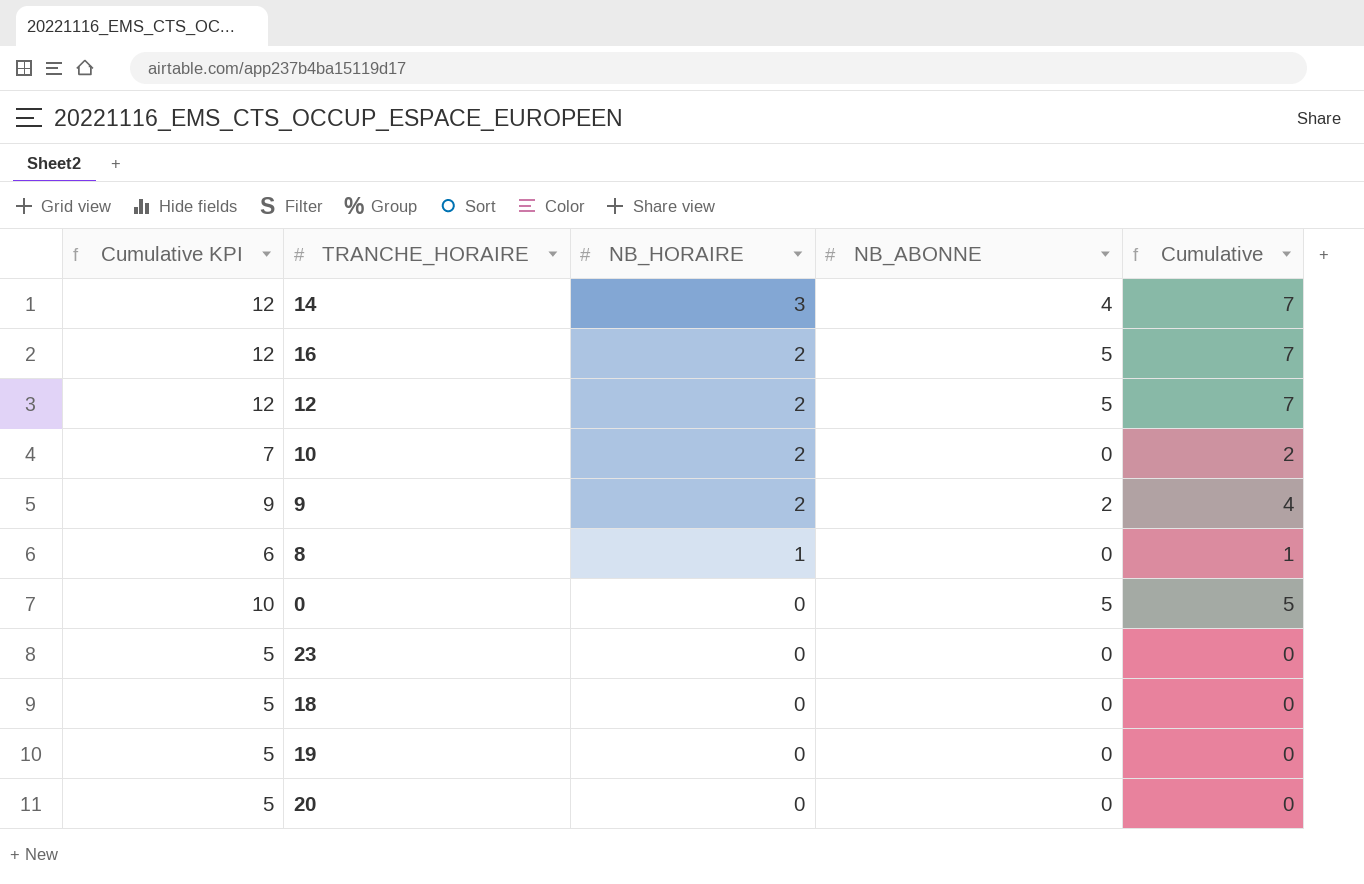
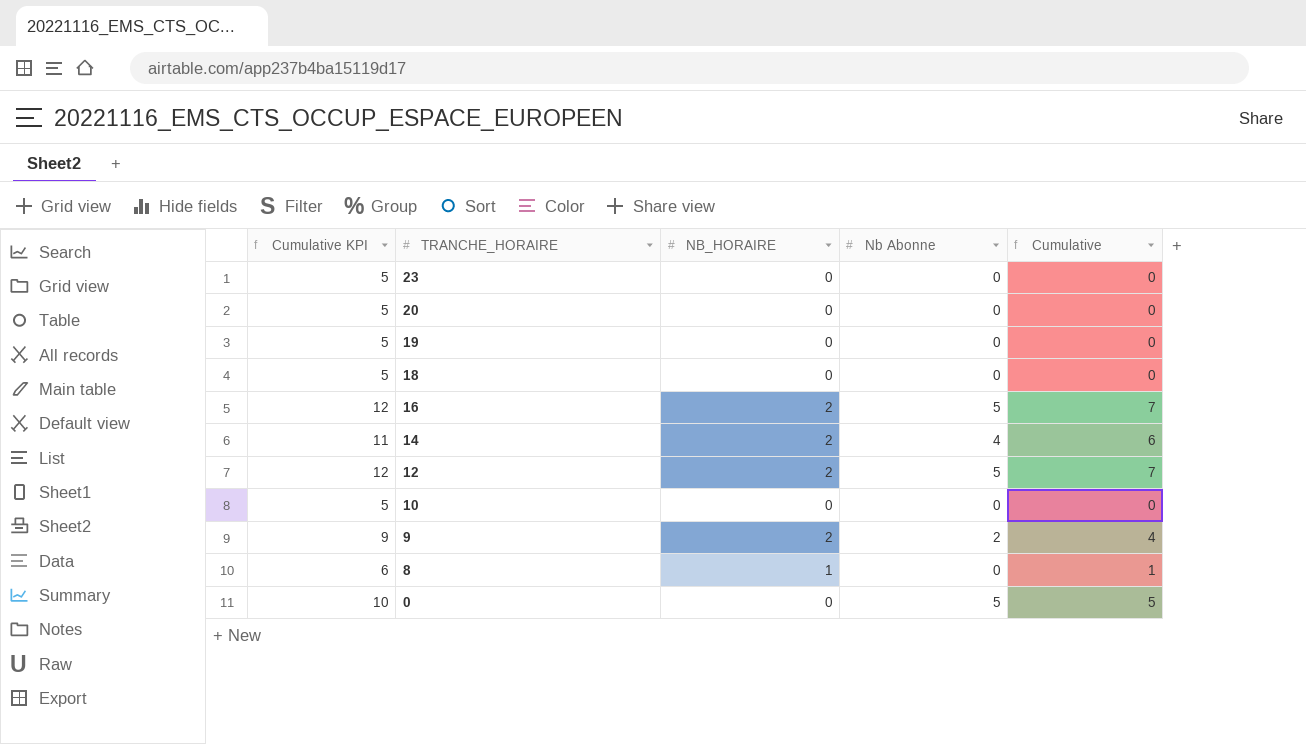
row order: NB_HORAIRE descending -> TRANCHE_HORAIRE descending
column name: NB_ABONNE -> Nb Abonne
14 | Cumulative KPI: 12 -> 11
14 | NB_HORAIRE: 3 -> 2
14 | Cumulative: 7 -> 6
10 | Cumulative KPI: 7 -> 5
10 | NB_HORAIRE: 2 -> 0
10 | Cumulative: 2 -> 0

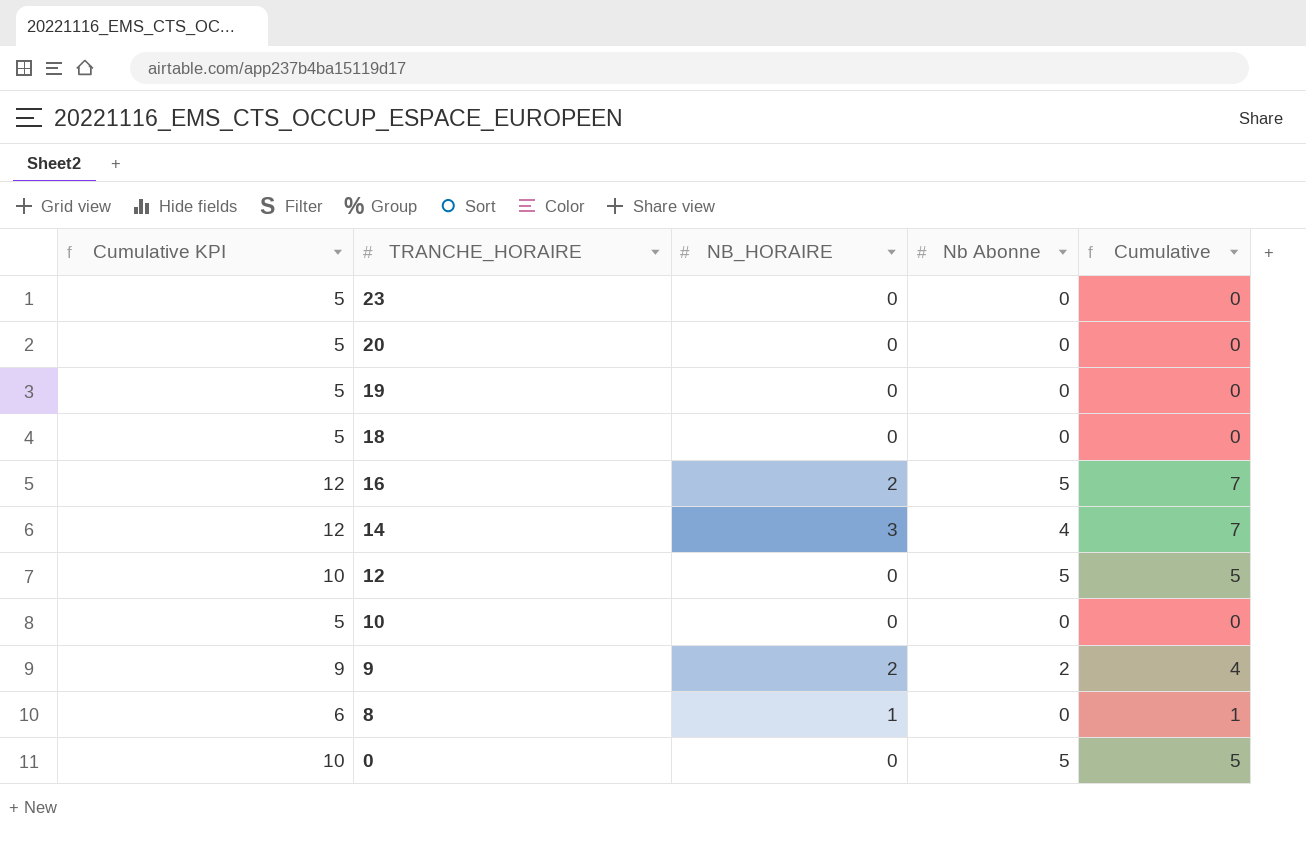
14 | Cumulative KPI: 11 -> 12
14 | NB_HORAIRE: 2 -> 3
14 | Cumulative: 6 -> 7
12 | Cumulative KPI: 12 -> 10
12 | NB_HORAIRE: 2 -> 0
12 | Cumulative: 7 -> 5

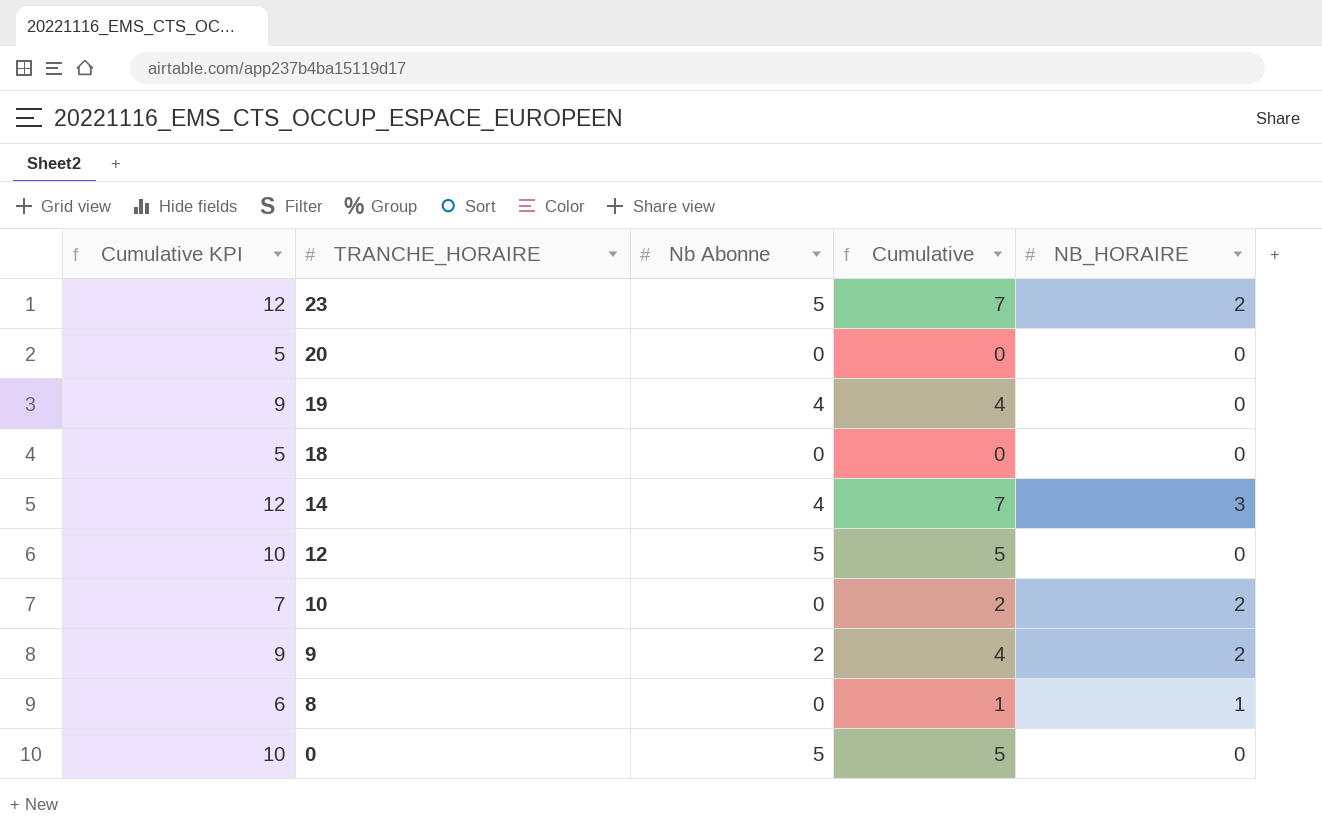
column NB_HORAIRE | position: 3 -> 5
row 16: 12 | 2 | 5 | 7 -> none
23 | Cumulative KPI: 5 -> 12
23 | Nb Abonne: 0 -> 5
23 | Cumulative: 0 -> 7
23 | NB_HORAIRE: 0 -> 2
19 | Cumulative KPI: 5 -> 9
19 | Nb Abonne: 0 -> 4
19 | Cumulative: 0 -> 4
10 | Cumulative KPI: 5 -> 7
10 | Cumulative: 0 -> 2
10 | NB_HORAIRE: 0 -> 2

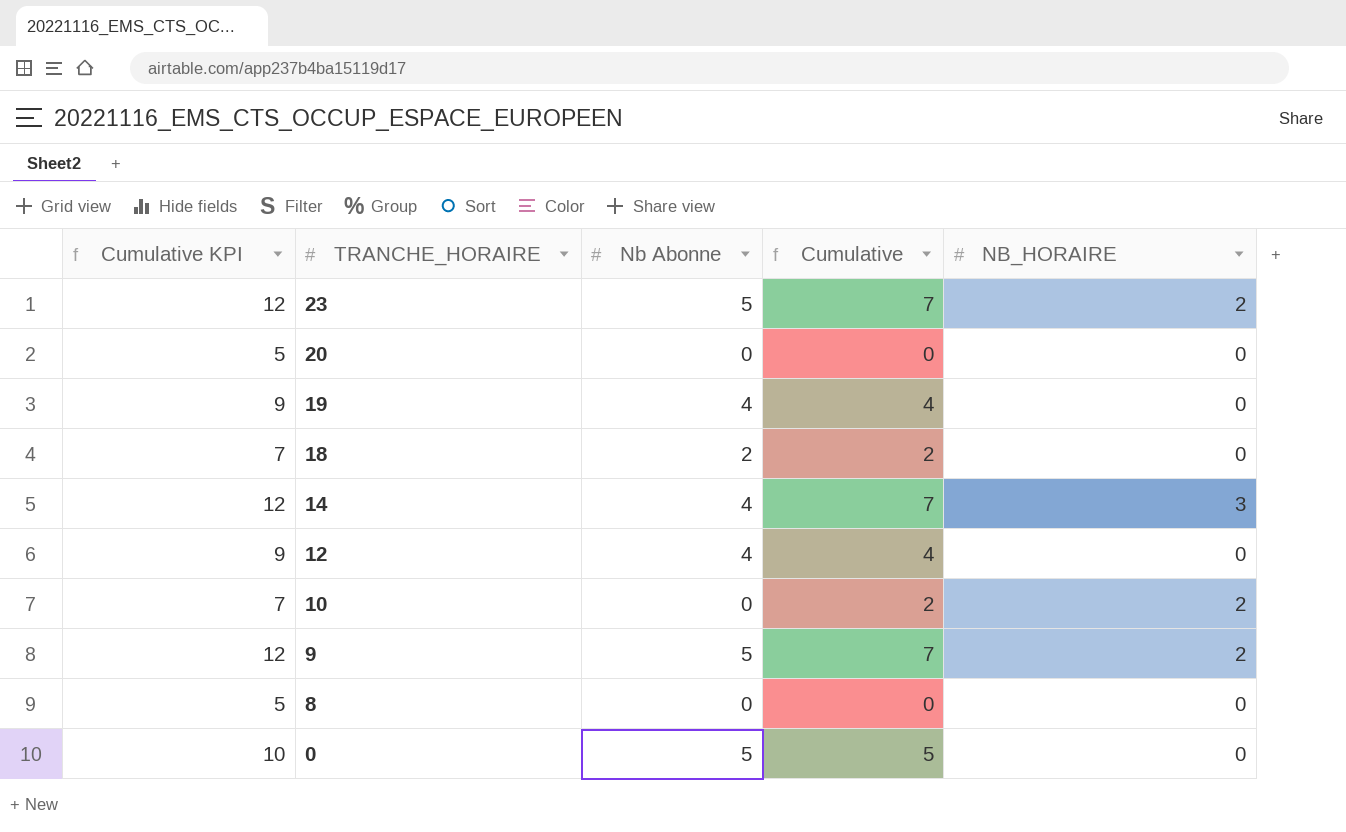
18 | Cumulative KPI: 5 -> 7
18 | Nb Abonne: 0 -> 2
18 | Cumulative: 0 -> 2
12 | Cumulative KPI: 10 -> 9
12 | Nb Abonne: 5 -> 4
12 | Cumulative: 5 -> 4
9 | Cumulative KPI: 9 -> 12
9 | Nb Abonne: 2 -> 5
9 | Cumulative: 4 -> 7
8 | Cumulative KPI: 6 -> 5
8 | Cumulative: 1 -> 0
8 | NB_HORAIRE: 1 -> 0

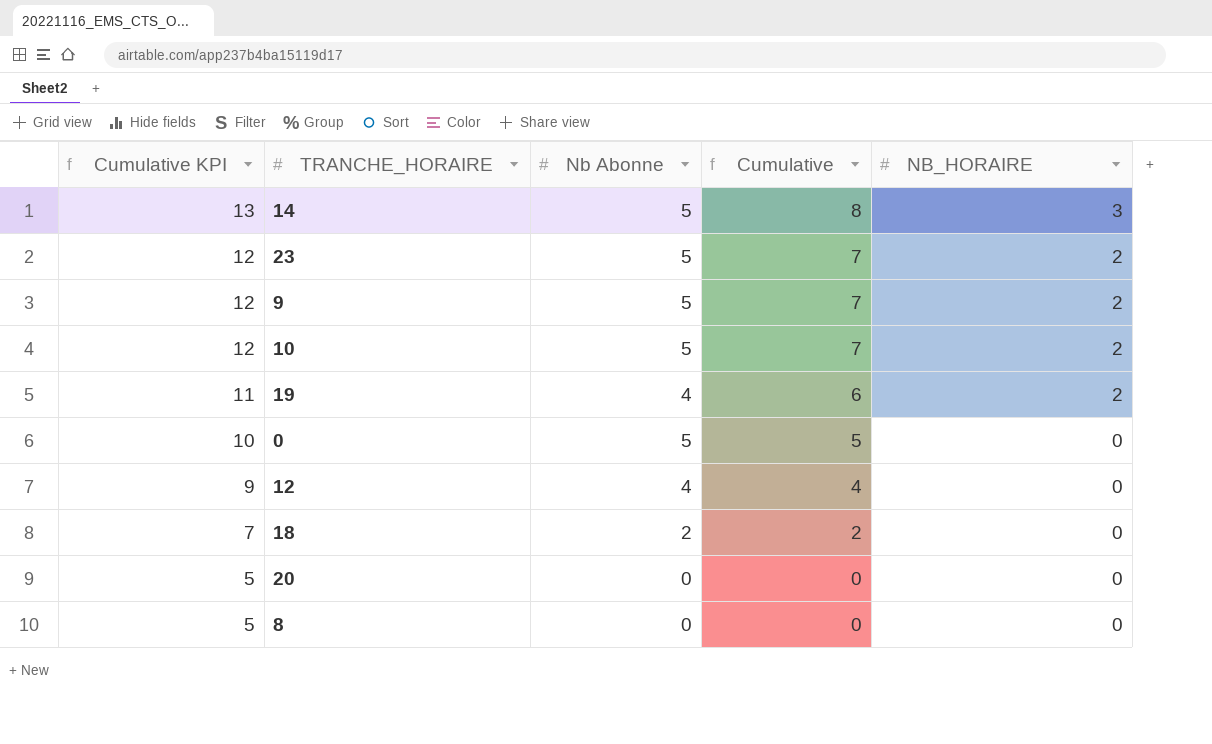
row order: TRANCHE_HORAIRE descending -> Cumulative KPI descending
14 | Cumulative KPI: 12 -> 13
14 | Nb Abonne: 4 -> 5
14 | Cumulative: 7 -> 8
10 | Cumulative KPI: 7 -> 12
10 | Nb Abonne: 0 -> 5
10 | Cumulative: 2 -> 7
19 | Cumulative KPI: 9 -> 11
19 | Cumulative: 4 -> 6
19 | NB_HORAIRE: 0 -> 2

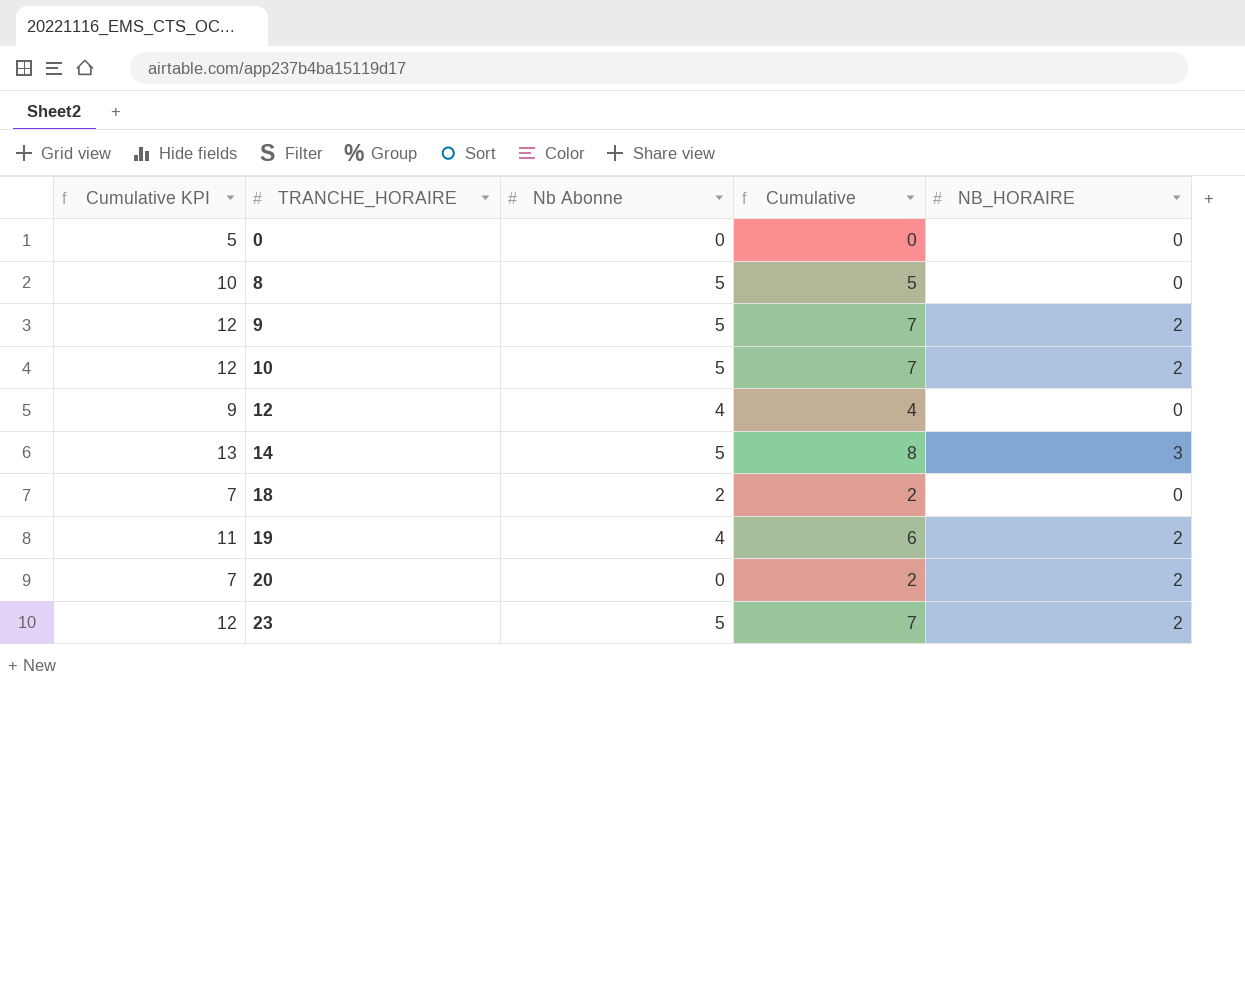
row order: Cumulative KPI descending -> TRANCHE_HORAIRE ascending
0 | Cumulative KPI: 10 -> 5
0 | Nb Abonne: 5 -> 0
0 | Cumulative: 5 -> 0
8 | Cumulative KPI: 5 -> 10
8 | Nb Abonne: 0 -> 5
8 | Cumulative: 0 -> 5
20 | Cumulative KPI: 5 -> 7
20 | Cumulative: 0 -> 2
20 | NB_HORAIRE: 0 -> 2

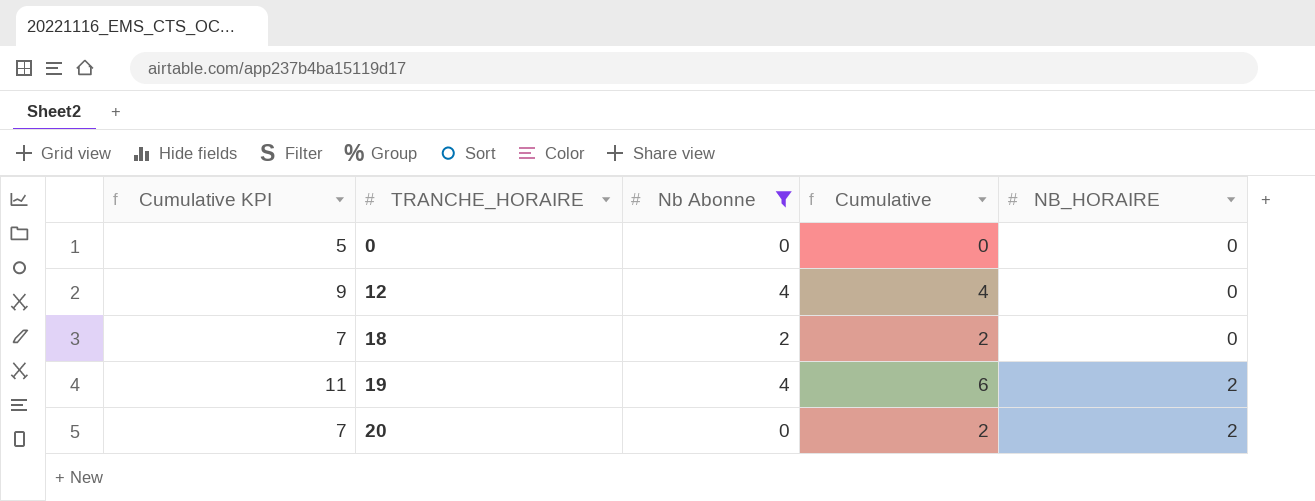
filter: none -> Nb Abonne != 5

